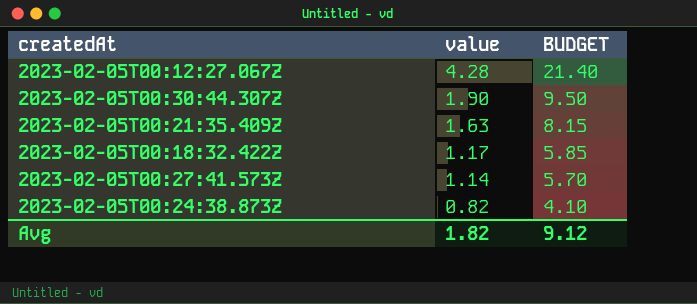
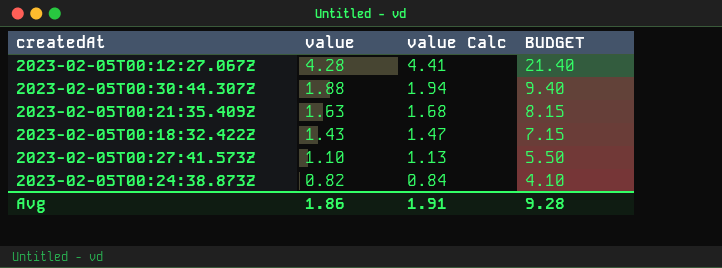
column value Calc | formula: none -> [value] * 1.03
2023-02-05T00:30:44.307Z | value: 1.90 -> 1.88
2023-02-05T00:30:44.307Z | BUDGET: 9.50 -> 9.40
2023-02-05T00:18:32.422Z | value: 1.17 -> 1.43
2023-02-05T00:18:32.422Z | BUDGET: 5.85 -> 7.15
2023-02-05T00:27:41.573Z | value: 1.14 -> 1.10
2023-02-05T00:27:41.573Z | BUDGET: 5.70 -> 5.50
Avg | value: 1.82 -> 1.86
Avg | BUDGET: 9.12 -> 9.28

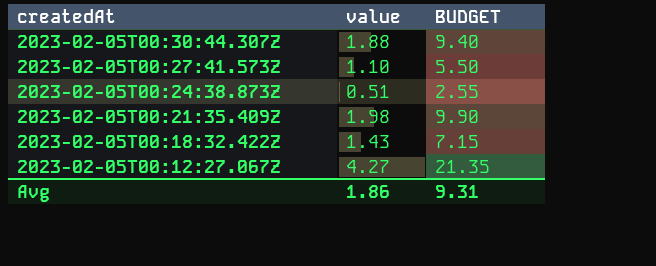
row order: value descending -> createdAt descending
column value Calc | formula: [value] * 1.03 -> none
2023-02-05T00:24:38.873Z | value: 0.82 -> 0.51
2023-02-05T00:24:38.873Z | BUDGET: 4.10 -> 2.55
2023-02-05T00:21:35.409Z | value: 1.63 -> 1.98
2023-02-05T00:21:35.409Z | BUDGET: 8.15 -> 9.90
2023-02-05T00:12:27.067Z | value: 4.28 -> 4.27
2023-02-05T00:12:27.067Z | BUDGET: 21.40 -> 21.35
Avg | BUDGET: 9.28 -> 9.31

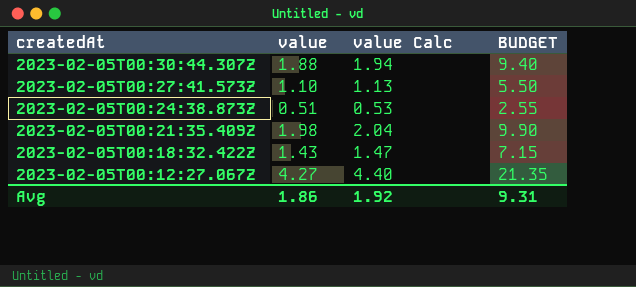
column value Calc | formula: none -> [value] * 1.03

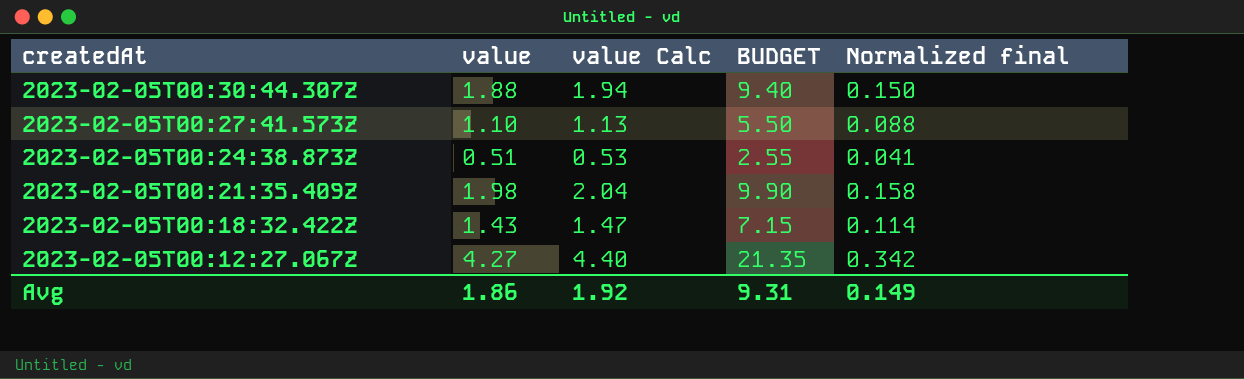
column Normalized final | formula: none -> [value] * 0.08

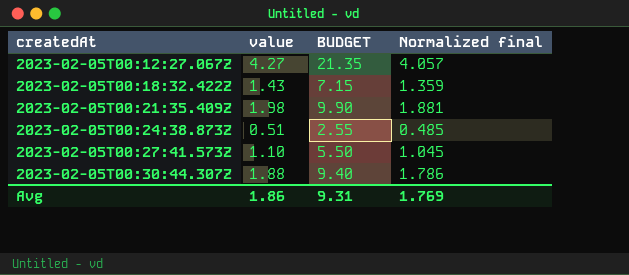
row order: createdAt descending -> createdAt ascending
column value Calc | formula: [value] * 1.03 -> none
column Normalized final | formula: [value] * 0.08 -> [value] * 0.95
Avg | Normalized final: 0.149 -> 1.769

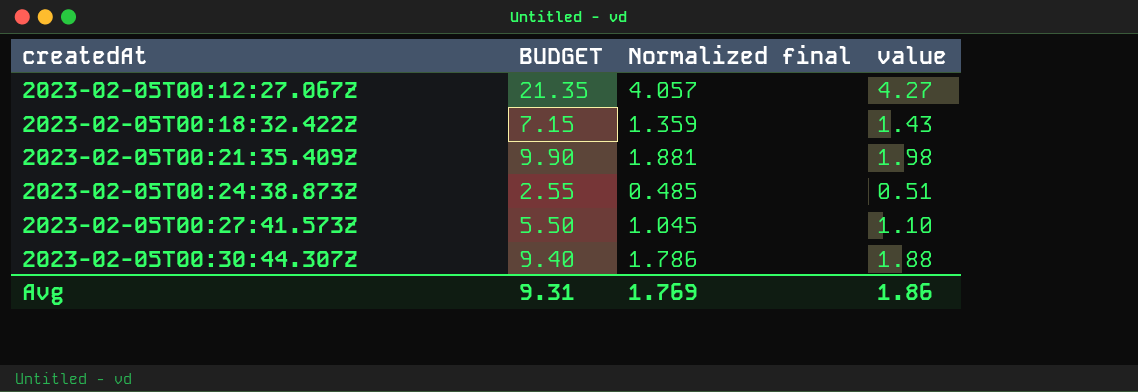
column value | position: 2 -> 4

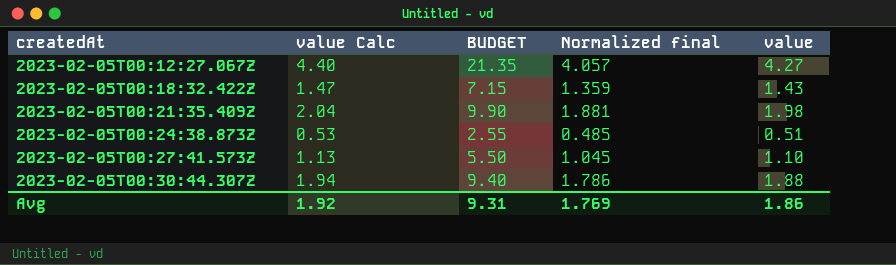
column value Calc | formula: none -> [value] * 1.03

